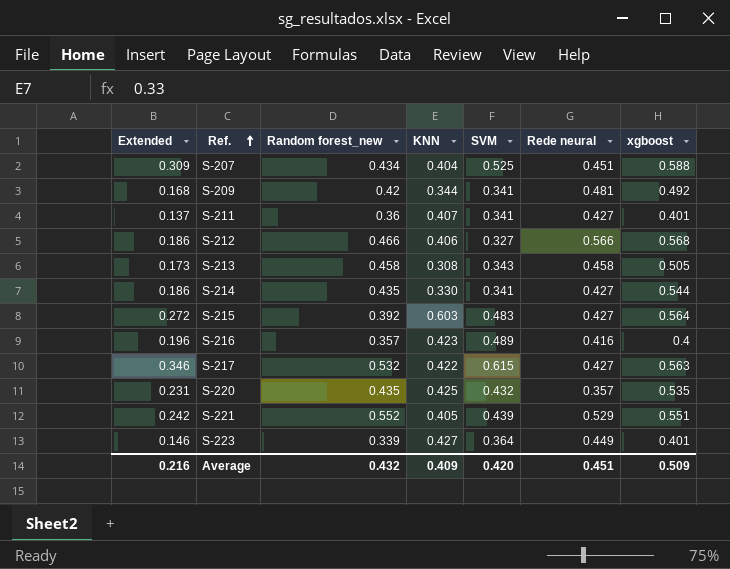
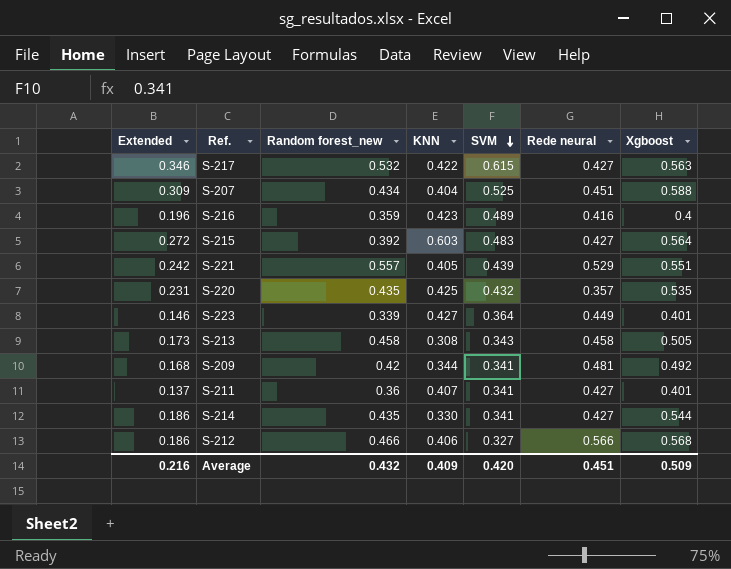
row order: Ref. ascending -> SVM descending
column name: xgboost -> Xgboost
S-216 | Random forest_new: 0.357 -> 0.359
S-221 | Random forest_new: 0.552 -> 0.557

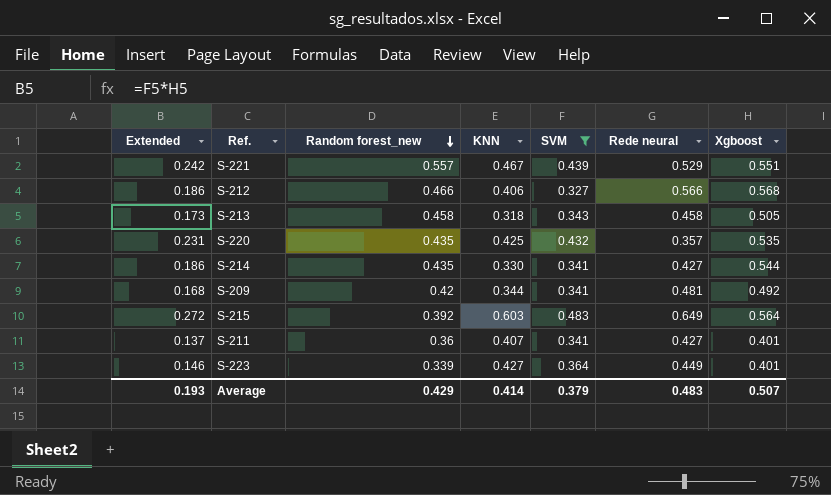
filter: none -> SVM <= 0.483
row order: SVM descending -> Random forest_new descending
S-221 | KNN: 0.405 -> 0.467
S-213 | KNN: 0.308 -> 0.318
S-215 | Rede neural: 0.427 -> 0.649
Average | Extended: 0.216 -> 0.193
Average | Random forest_new: 0.432 -> 0.429
Average | KNN: 0.409 -> 0.414
Average | SVM: 0.420 -> 0.379
Average | Rede neural: 0.451 -> 0.483
Average | Xgboost: 0.509 -> 0.507

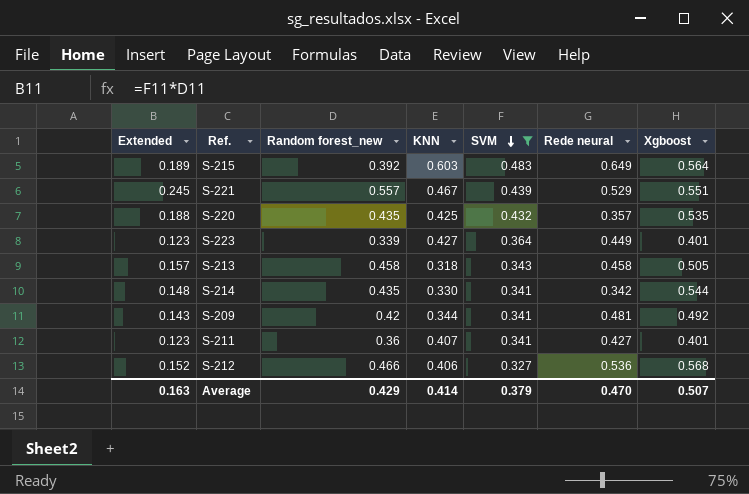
row order: Random forest_new descending -> SVM descending
column Extended | formula: [SVM] * [Xgboost] -> [Random forest_new] * [SVM]
S-214 | Rede neural: 0.427 -> 0.342
S-212 | Rede neural: 0.566 -> 0.536
Average | Extended: 0.193 -> 0.163
Average | Rede neural: 0.483 -> 0.470

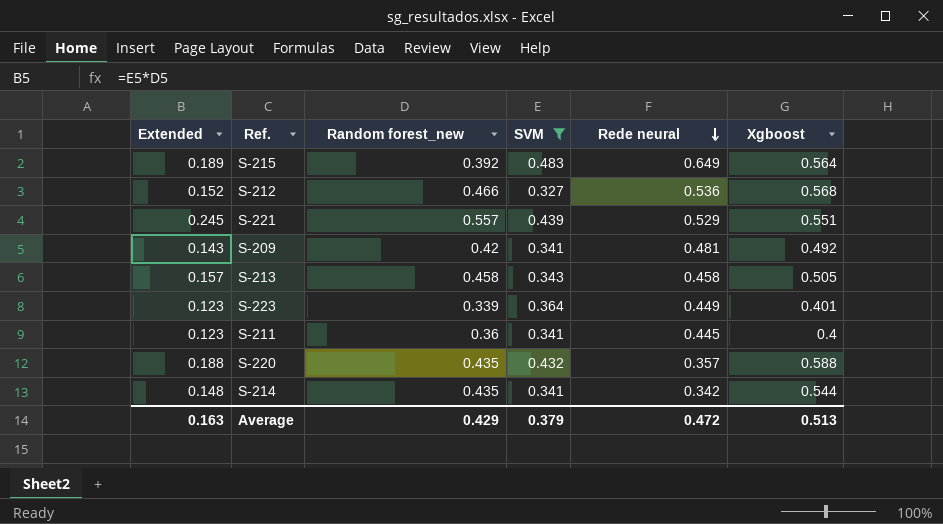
row order: SVM descending -> Rede neural descending
column KNN | position: 4 -> none
S-211 | Rede neural: 0.427 -> 0.445
S-211 | Xgboost: 0.401 -> 0.4
S-220 | Xgboost: 0.535 -> 0.588
Average | Rede neural: 0.470 -> 0.472
Average | Xgboost: 0.507 -> 0.513

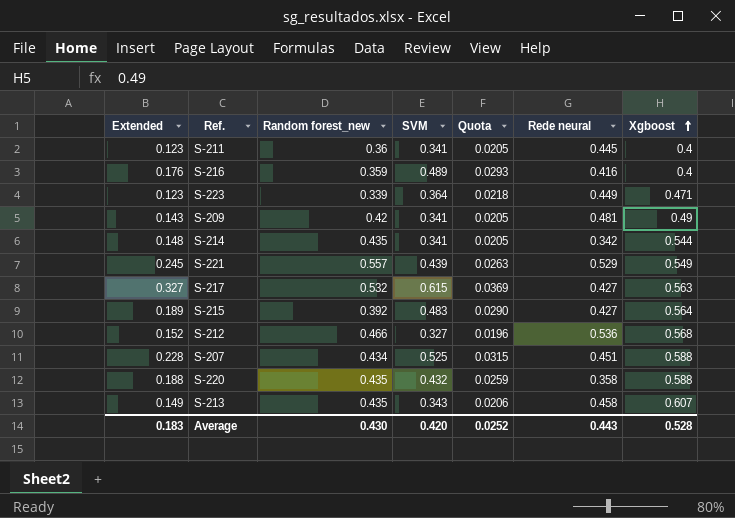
filter: SVM <= 0.483 -> none
row order: Rede neural descending -> Xgboost ascending
column Quota | formula: none -> [SVM] * 0.06
S-223 | Xgboost: 0.401 -> 0.471
S-209 | Xgboost: 0.492 -> 0.49
S-221 | Xgboost: 0.551 -> 0.549
S-215 | Rede neural: 0.649 -> 0.427
S-220 | Rede neural: 0.357 -> 0.358
S-213 | Extended: 0.157 -> 0.149
S-213 | Random forest_new: 0.458 -> 0.435
S-213 | Xgboost: 0.505 -> 0.607
Average | Extended: 0.163 -> 0.183
Average | Random forest_new: 0.429 -> 0.430
Average | SVM: 0.379 -> 0.420
Average | Rede neural: 0.472 -> 0.443
Average | Xgboost: 0.513 -> 0.528

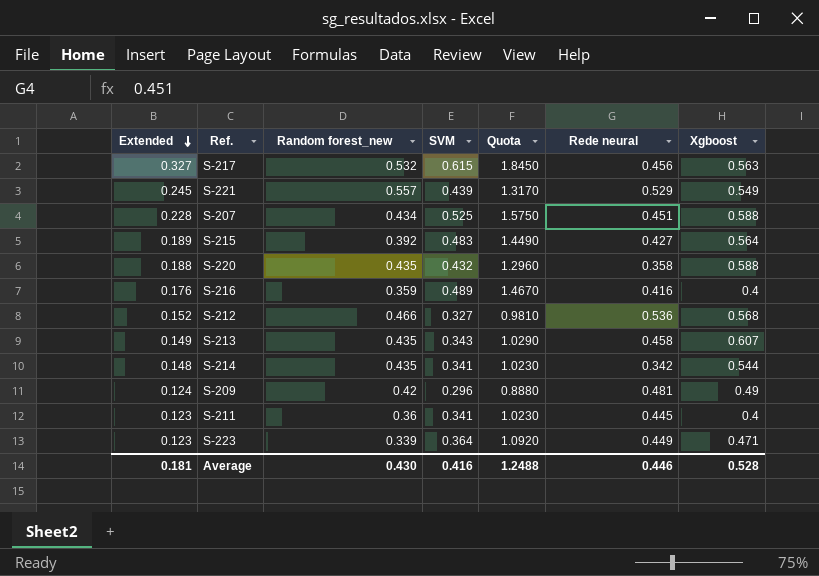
row order: Xgboost ascending -> Extended descending
column Quota | formula: [SVM] * 0.06 -> [SVM] * 3
S-217 | Rede neural: 0.427 -> 0.456
S-209 | Extended: 0.143 -> 0.124
S-209 | SVM: 0.341 -> 0.296
Average | Extended: 0.183 -> 0.181
Average | SVM: 0.420 -> 0.416
Average | Quota: 0.0252 -> 1.2488
Average | Rede neural: 0.443 -> 0.446

